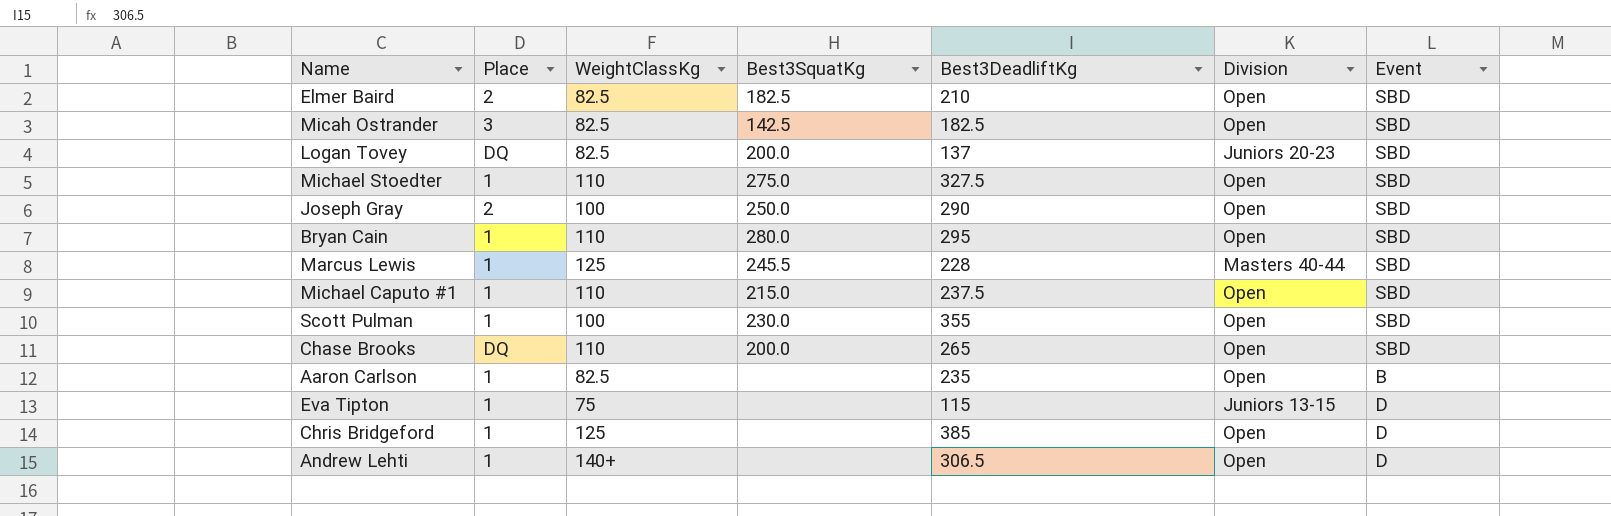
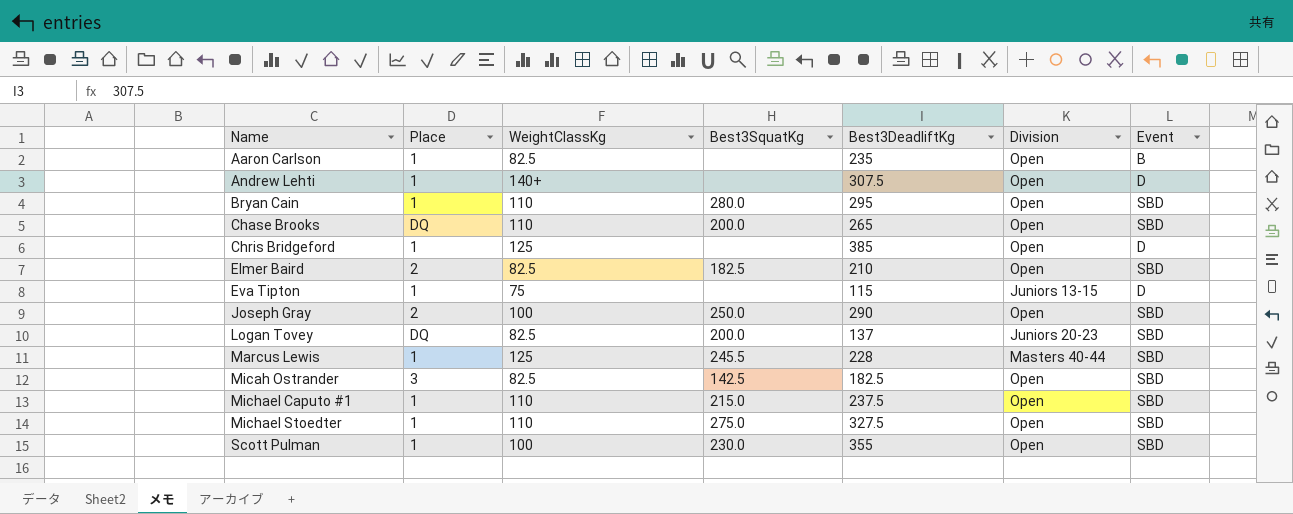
row order: none -> Name ascending
Andrew Lehti | Best3DeadliftKg: 306.5 -> 307.5

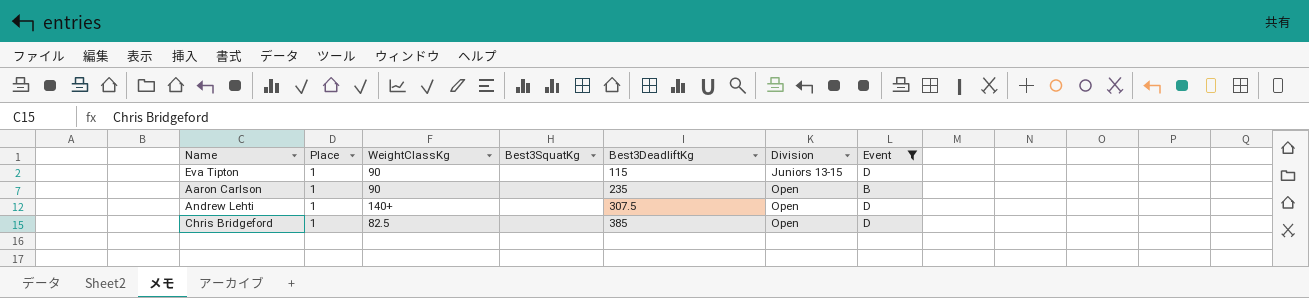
filter: none -> Event != SBD
row order: Name ascending -> Best3DeadliftKg ascending
Eva Tipton | WeightClassKg: 75 -> 90
Aaron Carlson | WeightClassKg: 82.5 -> 90
Chris Bridgeford | WeightClassKg: 125 -> 82.5

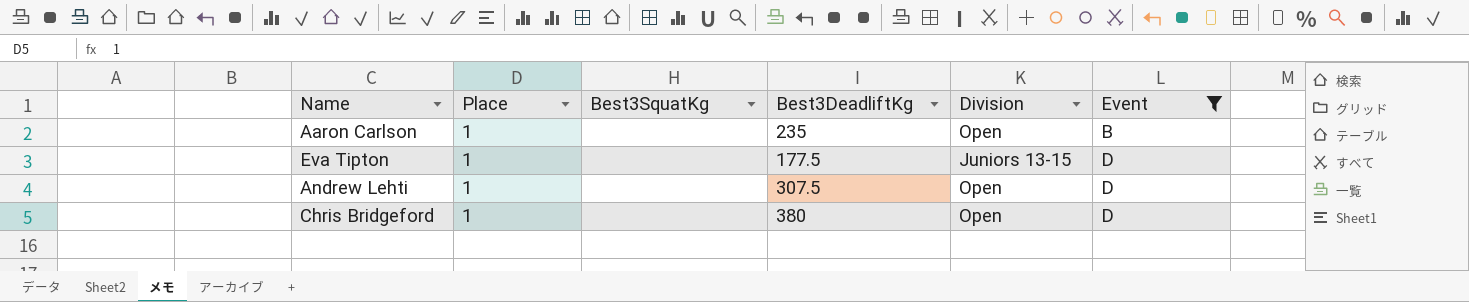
row order: Best3DeadliftKg ascending -> Event ascending
column WeightClassKg | position: 3 -> none
Eva Tipton | Best3DeadliftKg: 115 -> 177.5
Chris Bridgeford | Best3DeadliftKg: 385 -> 380

